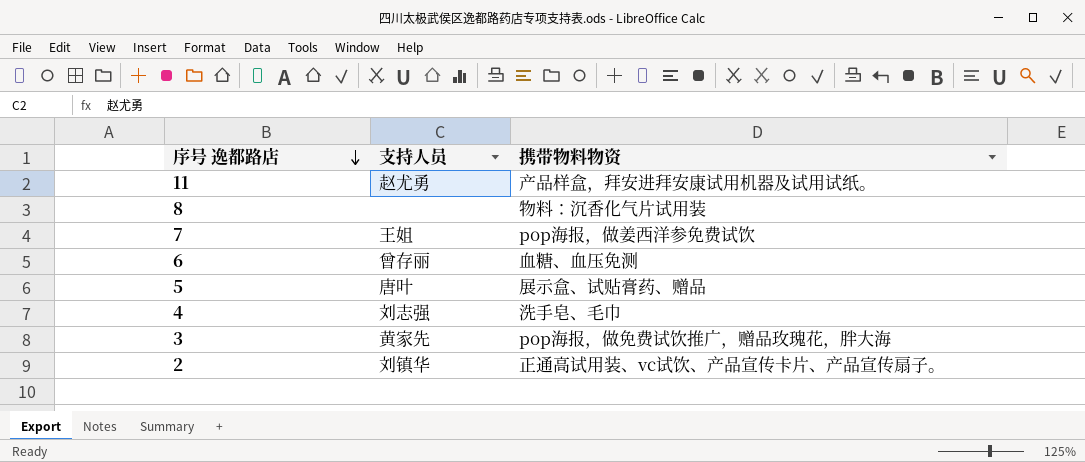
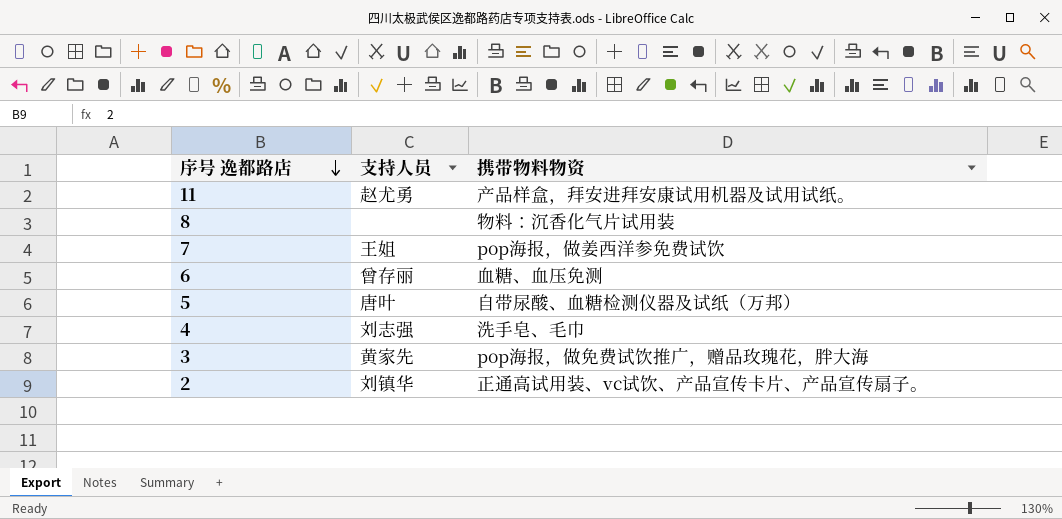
5 | 携带物料物资: 展示盒、试贴膏药、赠品 -> 自带尿酸、血糖检测仪器及试纸（万邦）

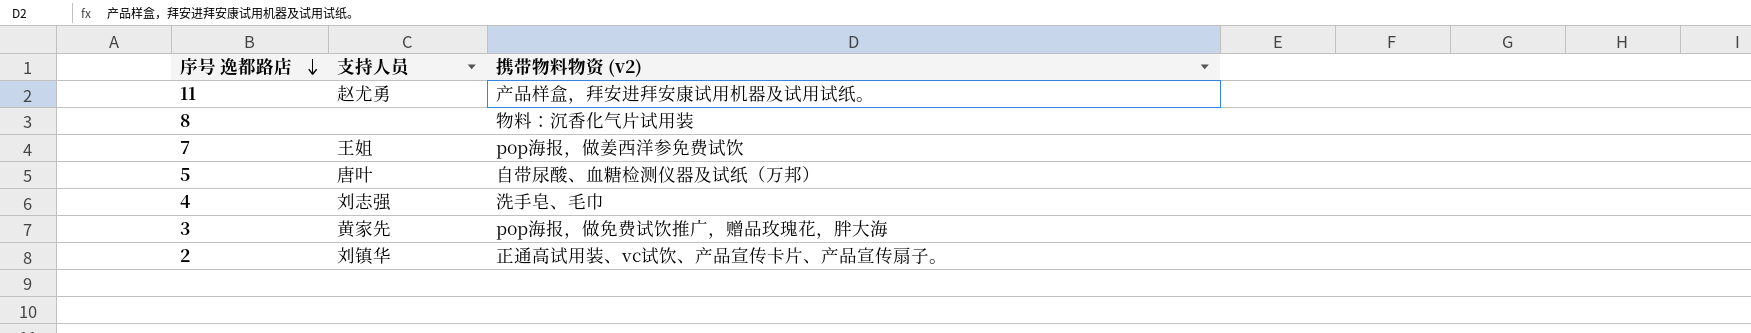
column name: 携带物料物资 -> 携带物料物资 (v2)
row 6: 曾存丽 | 血糖、血压免测 -> none

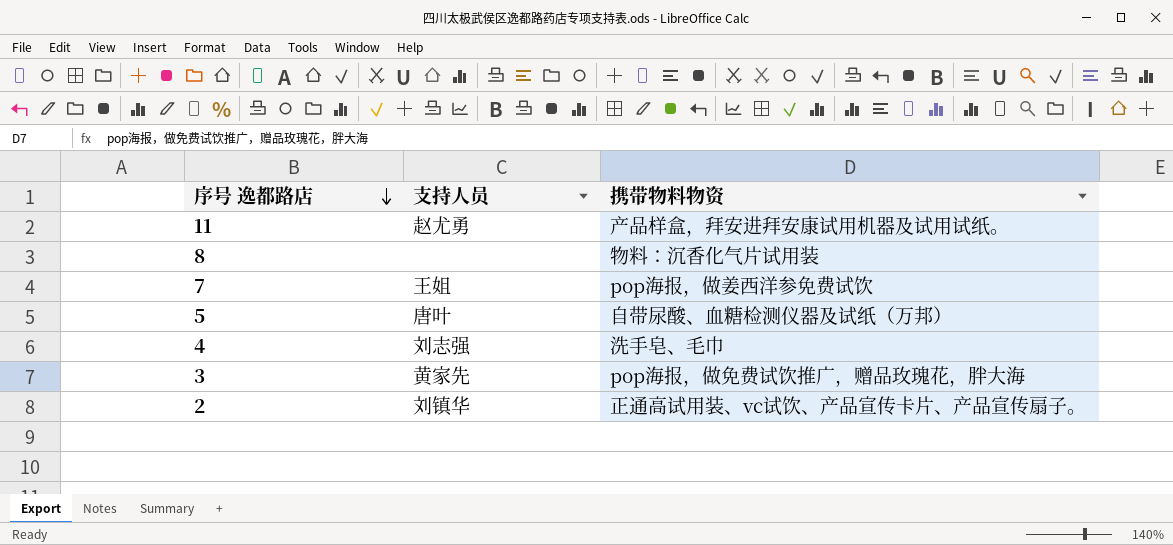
column name: 携带物料物资 (v2) -> 携带物料物资

